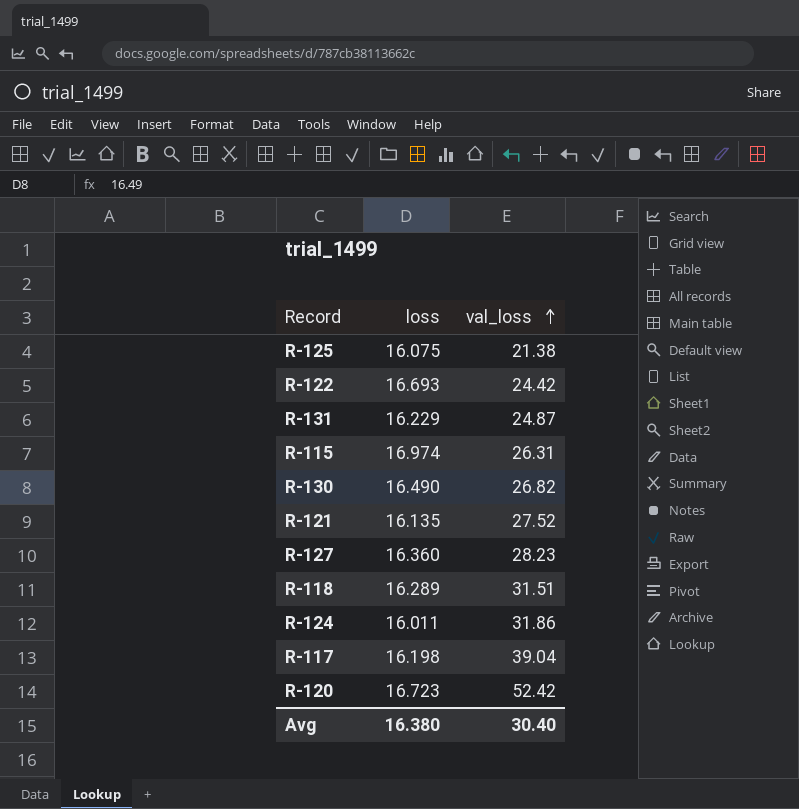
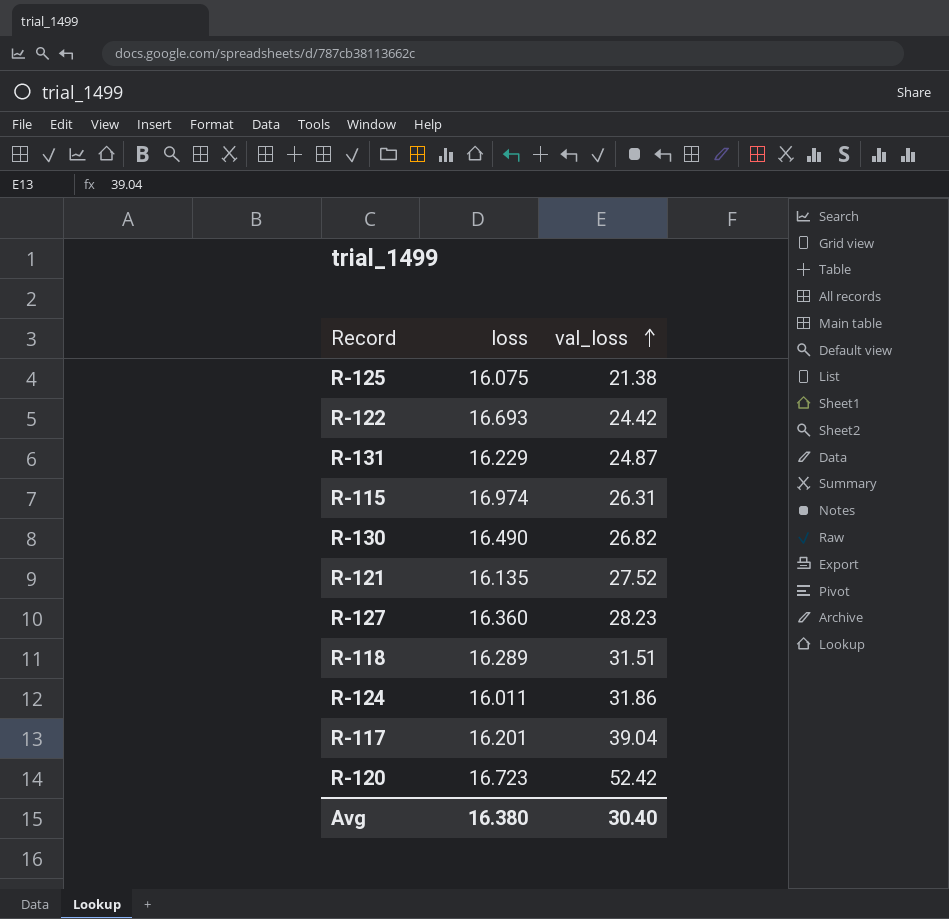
R-117 | loss: 16.198 -> 16.201

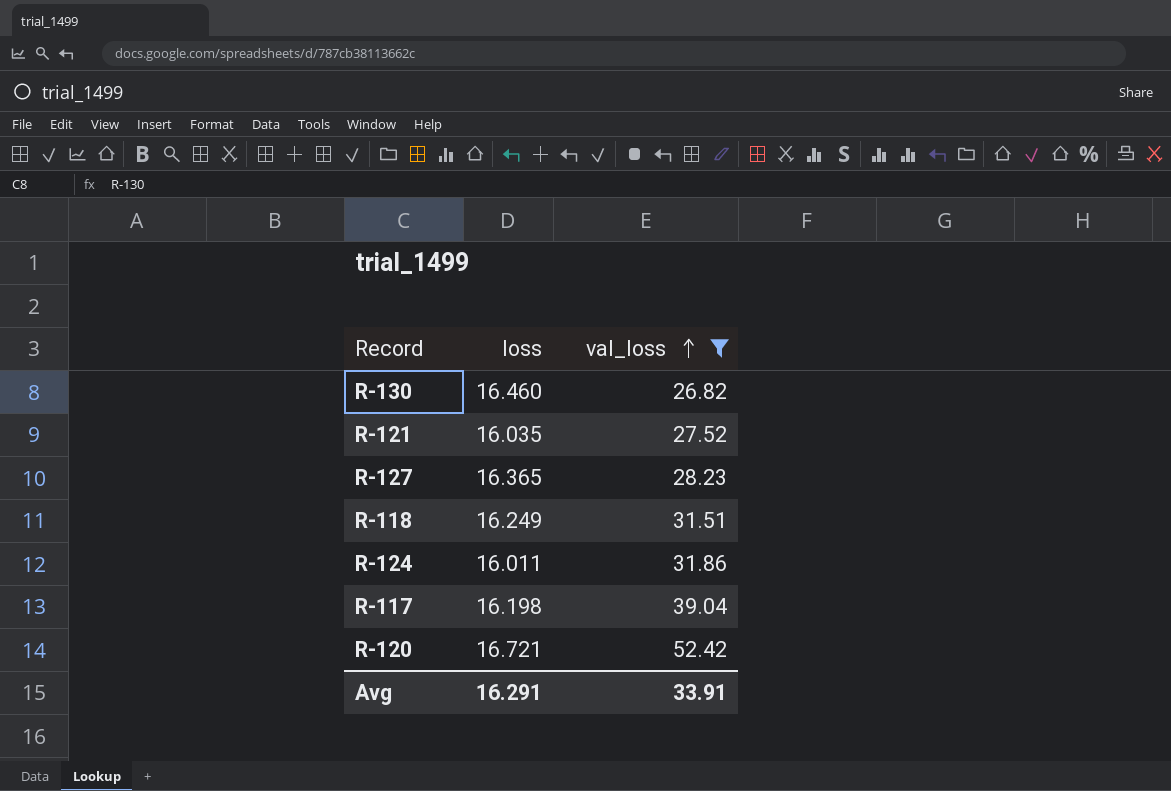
filter: none -> val_loss >= 26.82
R-130 | loss: 16.490 -> 16.460
R-121 | loss: 16.135 -> 16.035
R-127 | loss: 16.360 -> 16.365
R-118 | loss: 16.289 -> 16.249
R-117 | loss: 16.201 -> 16.198
R-120 | loss: 16.723 -> 16.721
Avg | loss: 16.380 -> 16.291
Avg | val_loss: 30.40 -> 33.91

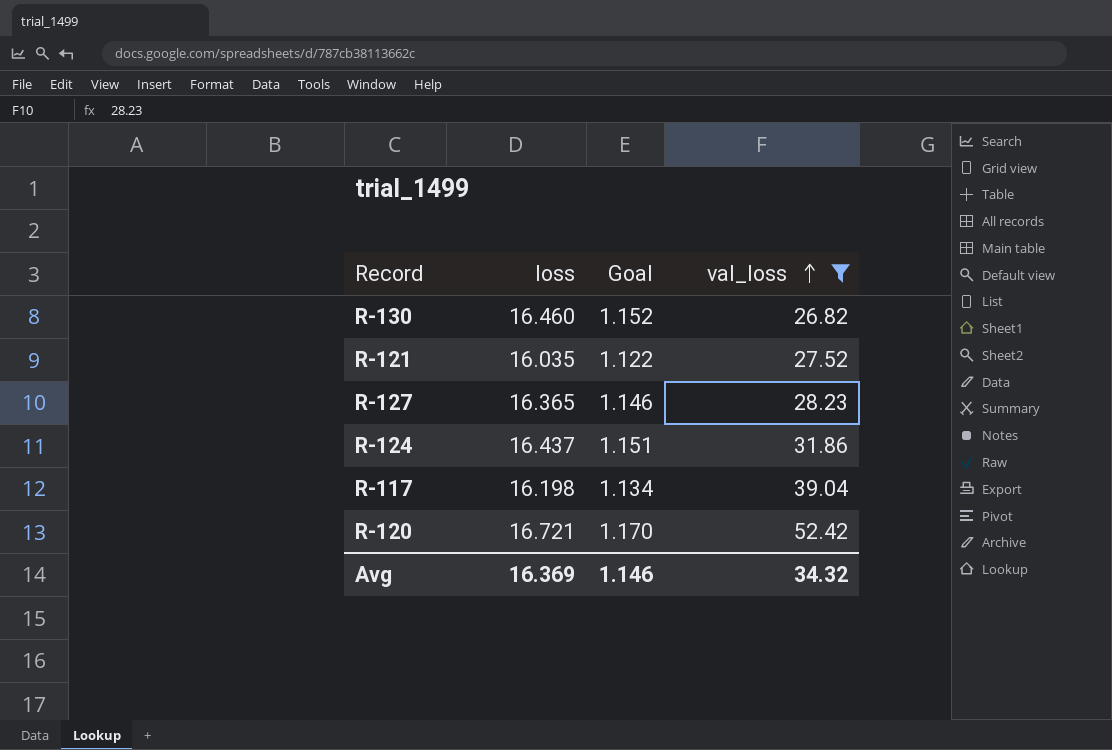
column Goal | formula: none -> [loss] * 0.07
row R-118: 16.249 | 31.51 -> none
R-124 | loss: 16.011 -> 16.437
Avg | loss: 16.291 -> 16.369
Avg | val_loss: 33.91 -> 34.32

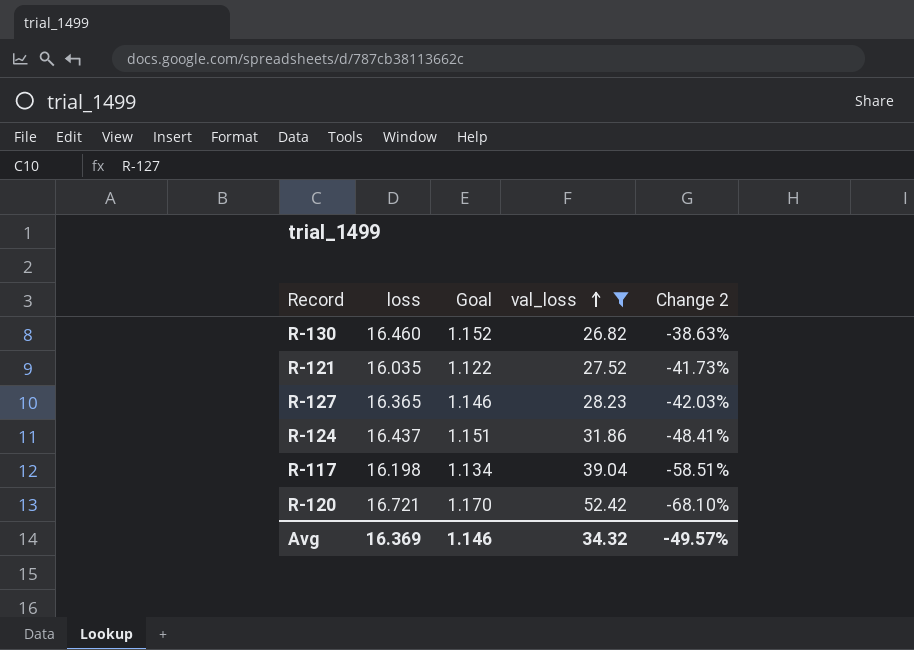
column Change 2 | formula: none -> ([loss] - [val_loss]) / [val_loss]

